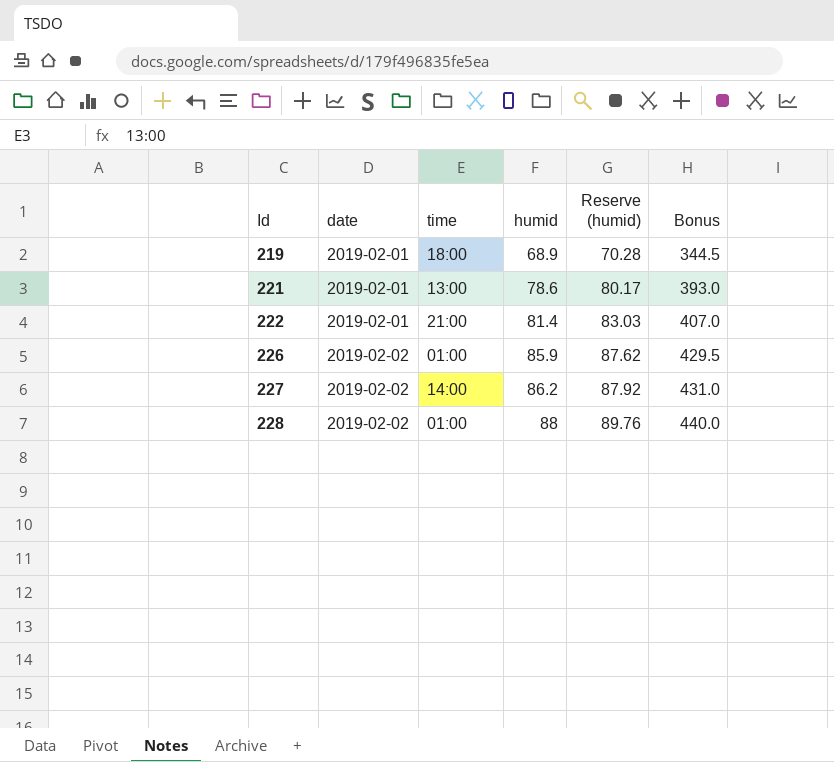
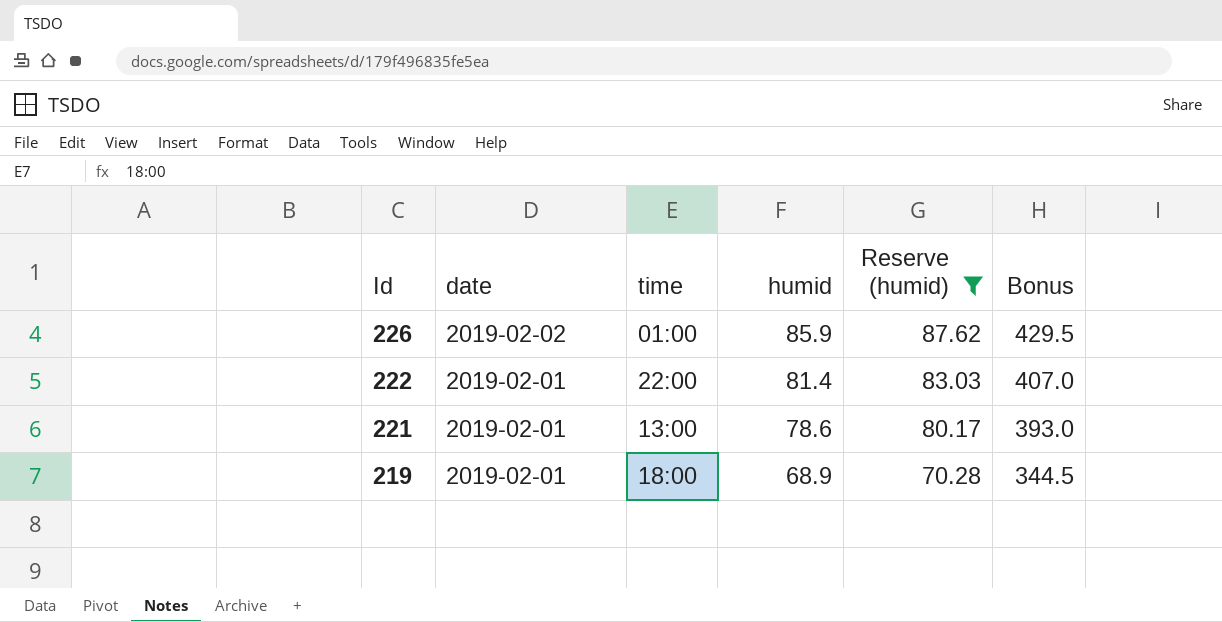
filter: none -> Reserve (humid) <= 87.62
row order: Id ascending -> Id descending
222 | time: 21:00 -> 22:00

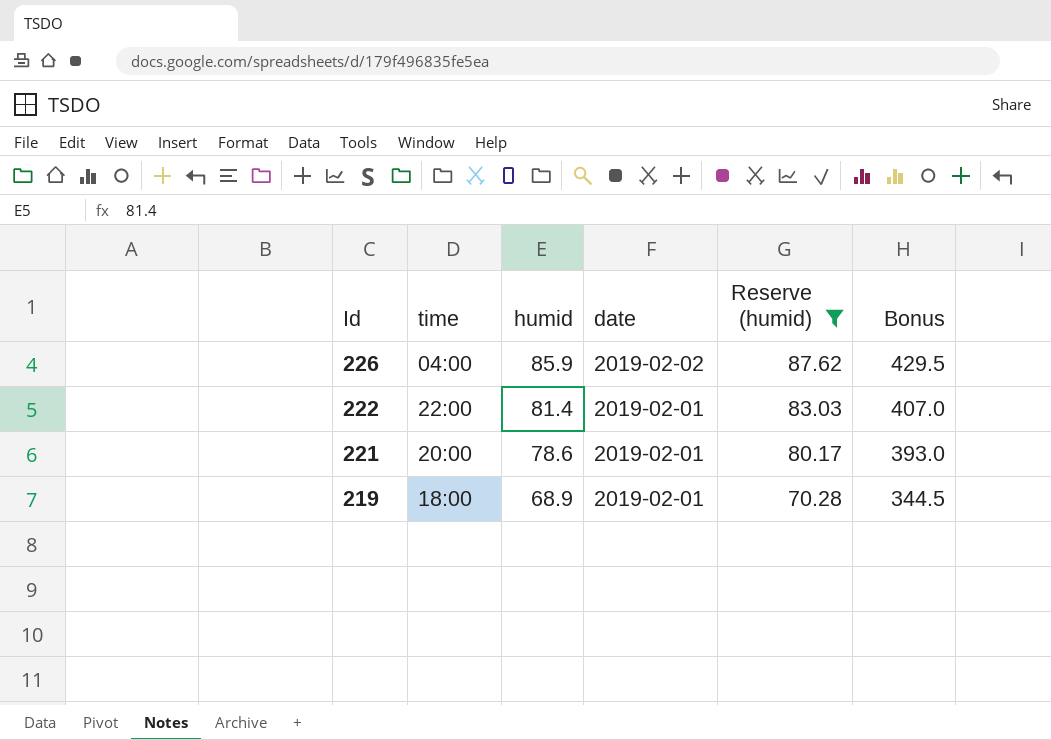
column date | position: 2 -> 4
226 | time: 01:00 -> 04:00
221 | time: 13:00 -> 20:00

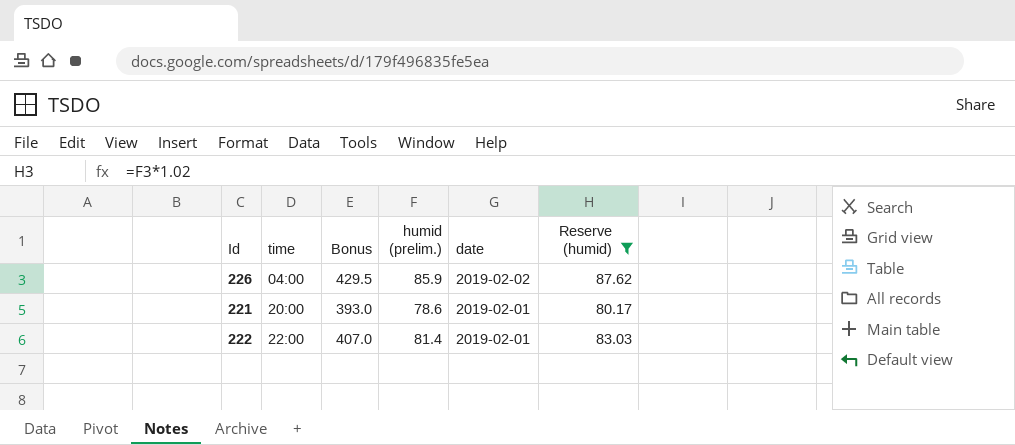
row order: Id descending -> time ascending
column Bonus | position: 6 -> 3
column name: humid -> humid (prelim.)
row 219: 18:00 | 68.9 | 2019-02-01 | 70.28 | 344.5 -> none

